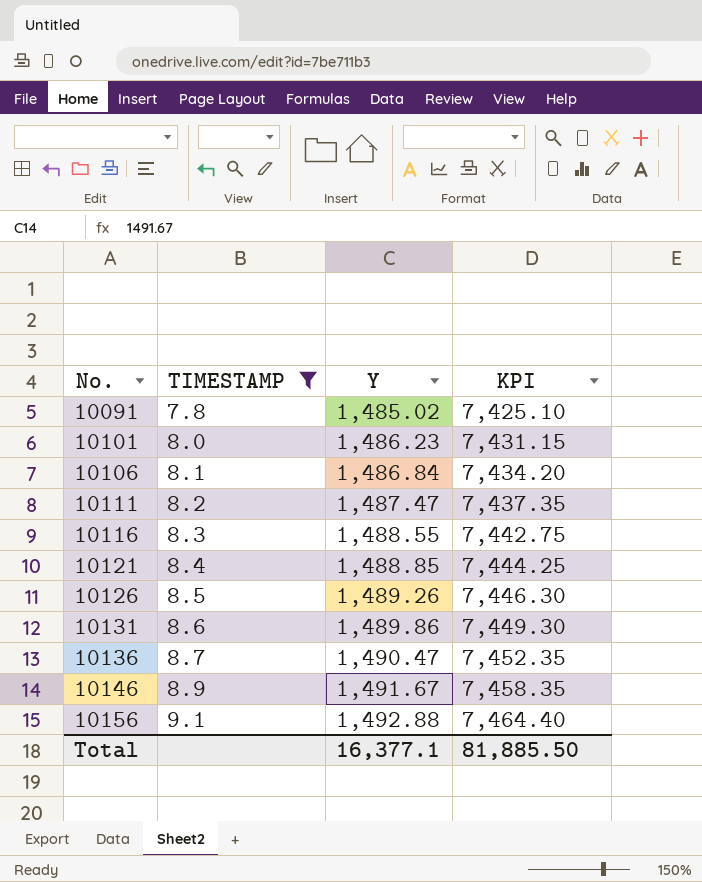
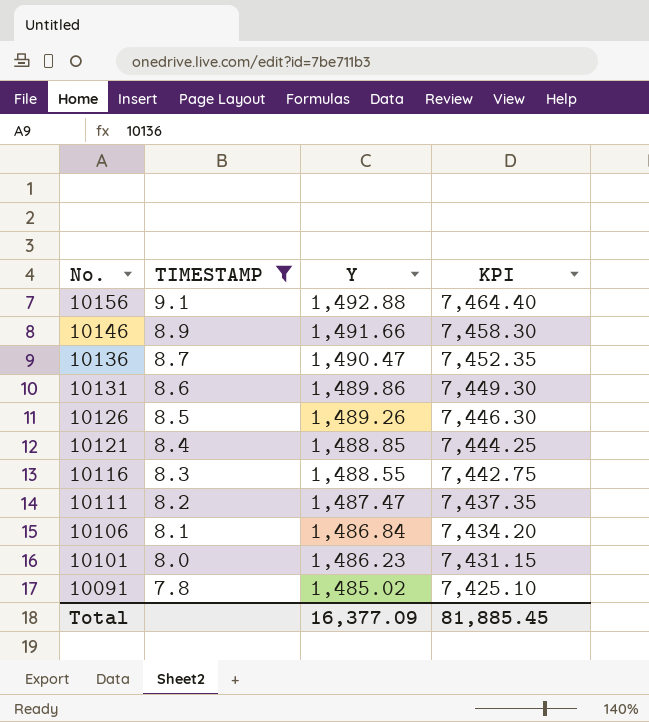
row order: No. ascending -> No. descending
10146 | Y: 1,491.67 -> 1,491.66
10146 | KPI: 7,458.35 -> 7,458.30
Total | Y: 16,377.1 -> 16,377.09
Total | KPI: 81,885.50 -> 81,885.45

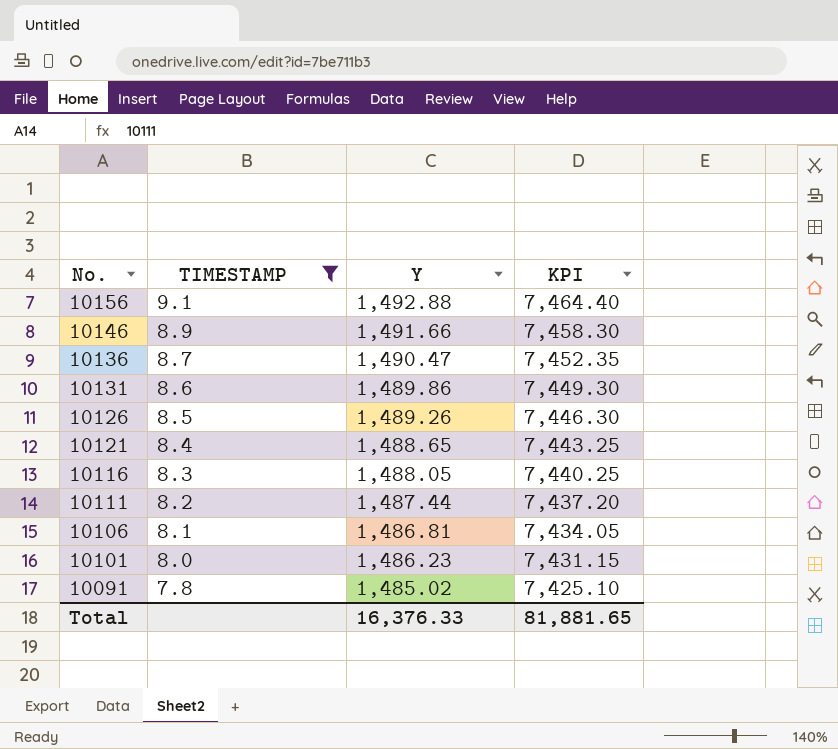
10121 | Y: 1,488.85 -> 1,488.65
10121 | KPI: 7,444.25 -> 7,443.25
10116 | Y: 1,488.55 -> 1,488.05
10116 | KPI: 7,442.75 -> 7,440.25
10111 | Y: 1,487.47 -> 1,487.44
10111 | KPI: 7,437.35 -> 7,437.20
10106 | Y: 1,486.84 -> 1,486.81
10106 | KPI: 7,434.20 -> 7,434.05
Total | Y: 16,377.09 -> 16,376.33
Total | KPI: 81,885.45 -> 81,881.65

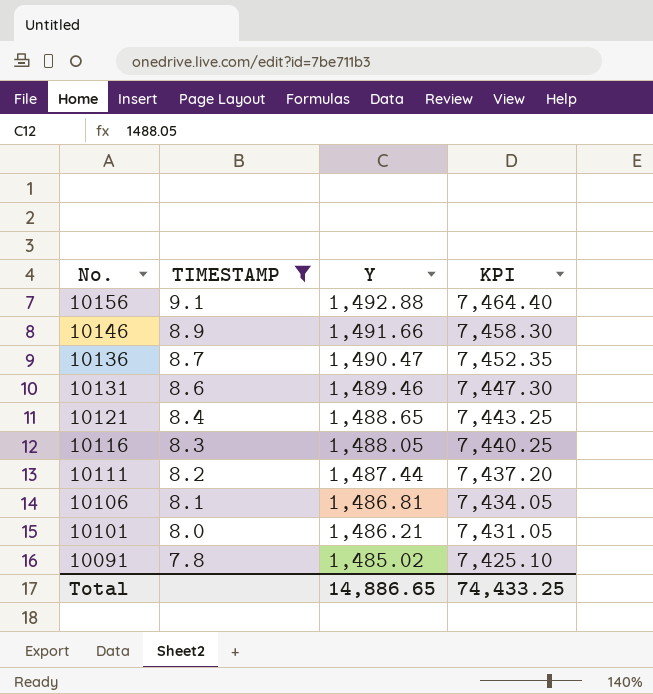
row 10126: 8.5 | 1,489.26 | 7,446.30 -> none
10131 | Y: 1,489.86 -> 1,489.46
10131 | KPI: 7,449.30 -> 7,447.30
10101 | Y: 1,486.23 -> 1,486.21
10101 | KPI: 7,431.15 -> 7,431.05
Total | Y: 16,376.33 -> 14,886.65
Total | KPI: 81,881.65 -> 74,433.25

